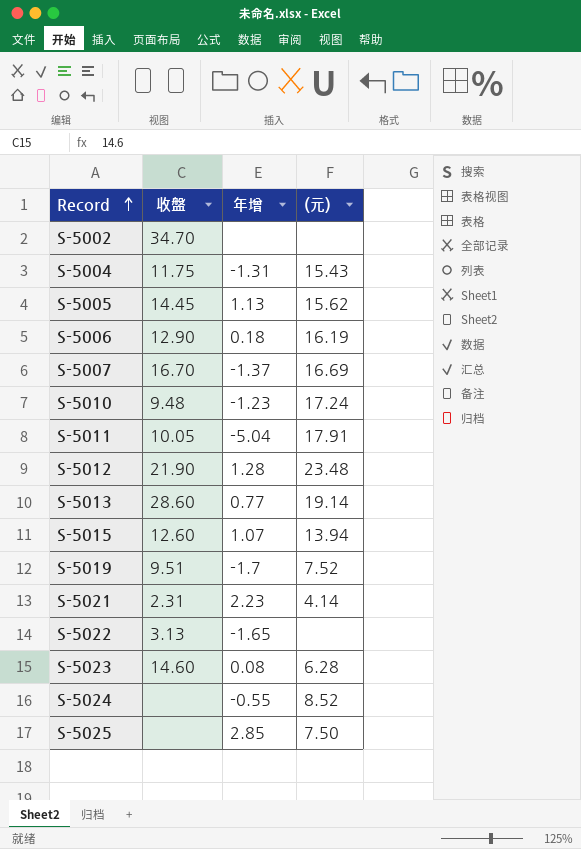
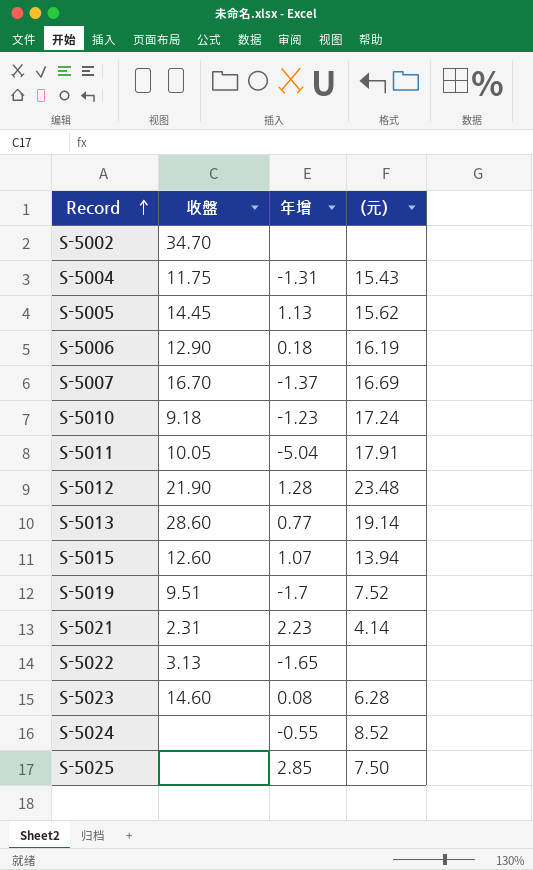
S-5010 | 收盤: 9.48 -> 9.18

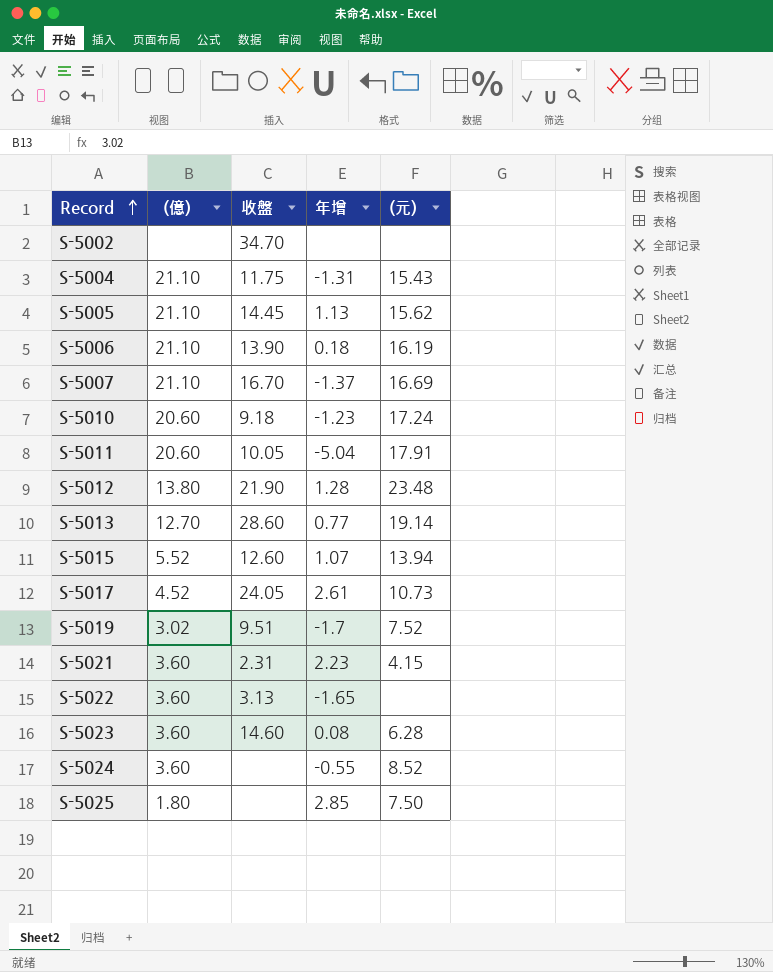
column (億) | position: none -> 2
S-5006 | 收盤: 12.90 -> 13.90
row S-5017: none -> 4.52 | 24.05 | 2.61 | 10.73
S-5021 | (元): 4.14 -> 4.15

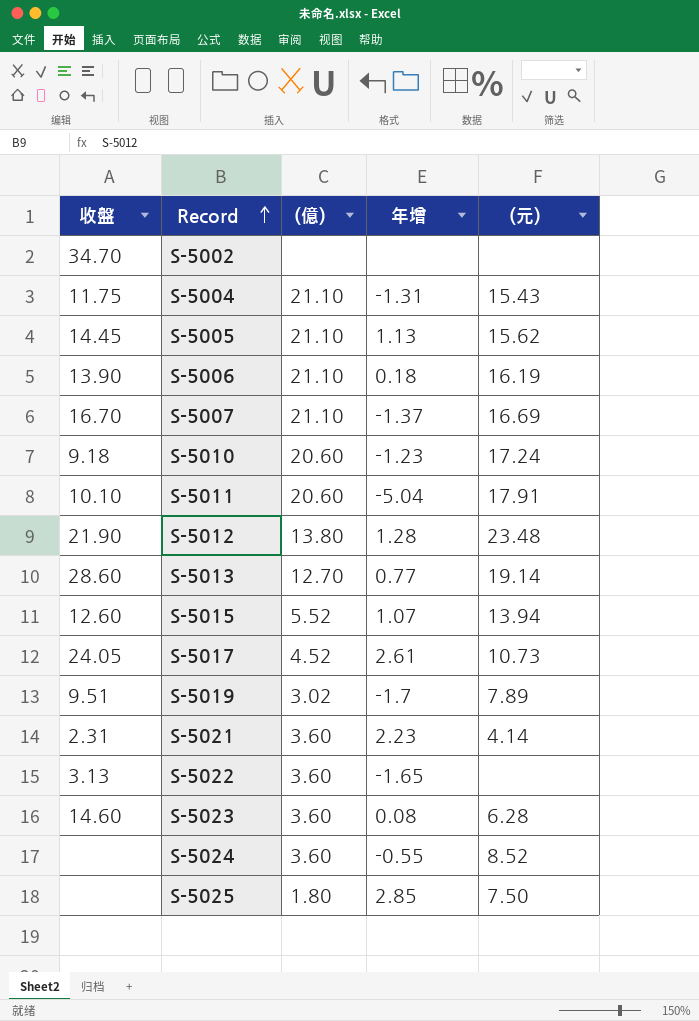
column 收盤 | position: 3 -> 1
S-5011 | 收盤: 10.05 -> 10.10
S-5019 | (元): 7.52 -> 7.89
S-5021 | (元): 4.15 -> 4.14

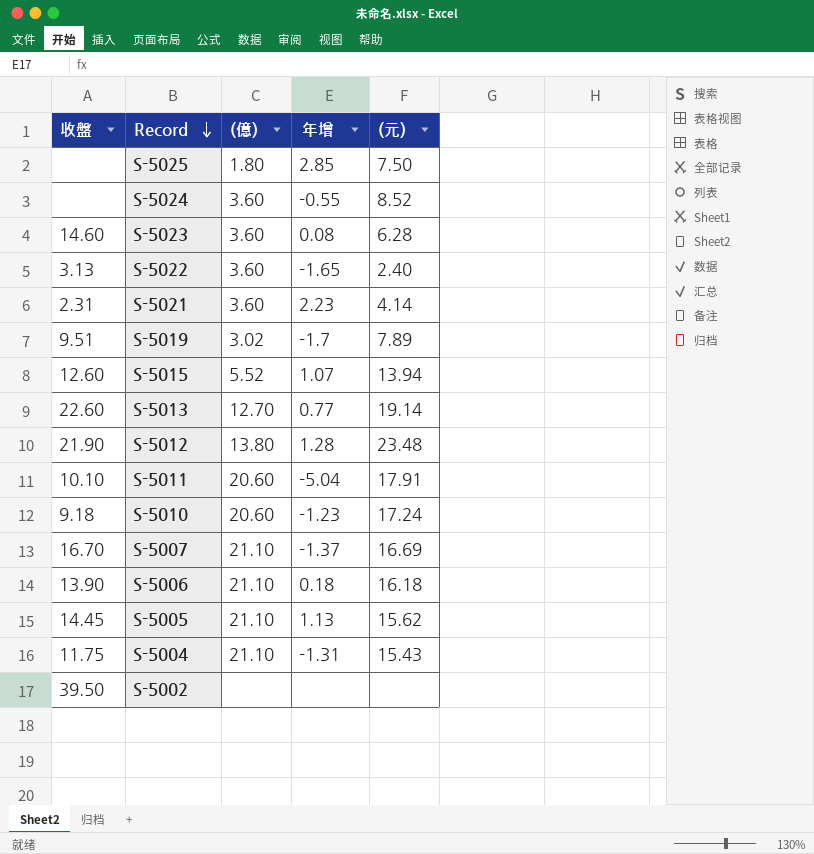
row order: Record ascending -> Record descending
row S-5017: 24.05 | 4.52 | 2.61 | 10.73 -> none
S-5022 | (元): none -> 2.40
S-5013 | 收盤: 28.60 -> 22.60
S-5006 | (元): 16.19 -> 16.18
S-5002 | 收盤: 34.70 -> 39.50

